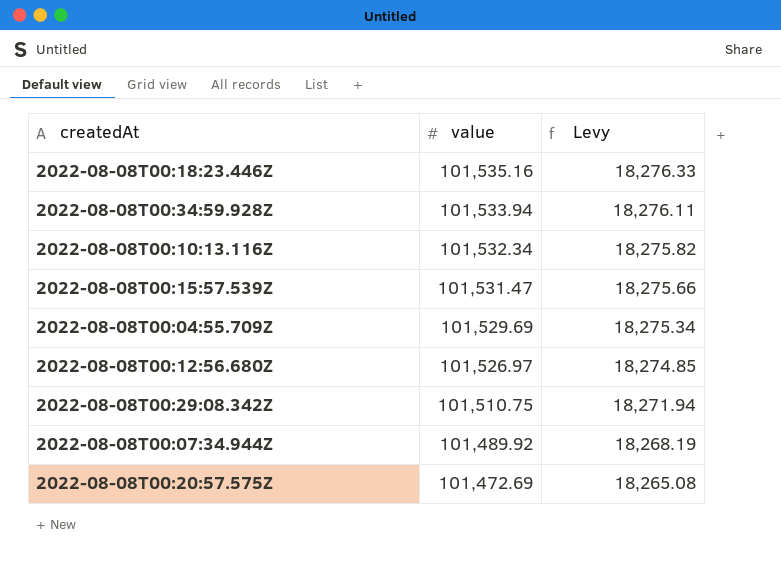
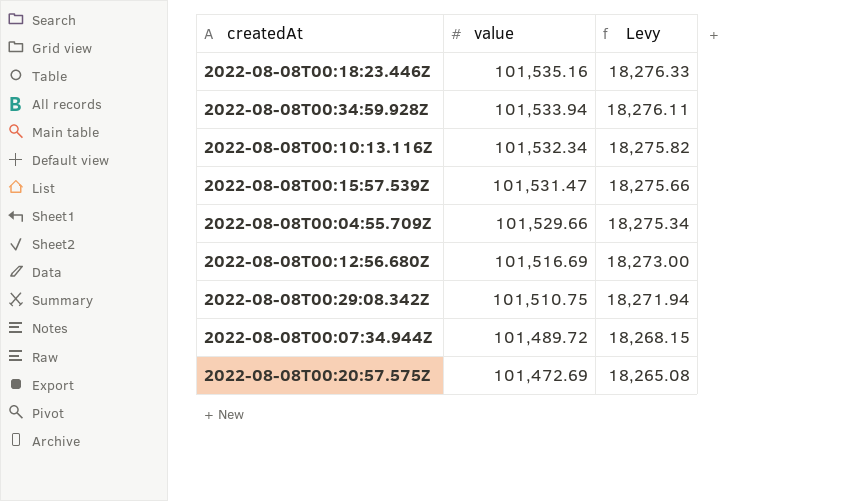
2022-08-08T00:04:55.709Z | value: 101,529.69 -> 101,529.66
2022-08-08T00:12:56.680Z | value: 101,526.97 -> 101,516.69
2022-08-08T00:12:56.680Z | Levy: 18,274.85 -> 18,273.00
2022-08-08T00:07:34.944Z | value: 101,489.92 -> 101,489.72
2022-08-08T00:07:34.944Z | Levy: 18,268.19 -> 18,268.15

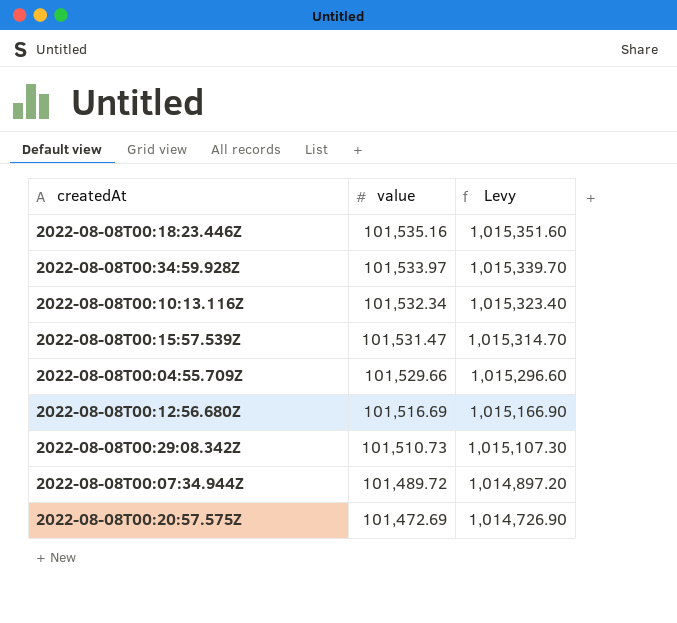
column Levy | formula: [value] * 0.18 -> [value] * 10
2022-08-08T00:34:59.928Z | value: 101,533.94 -> 101,533.97
2022-08-08T00:29:08.342Z | value: 101,510.75 -> 101,510.73

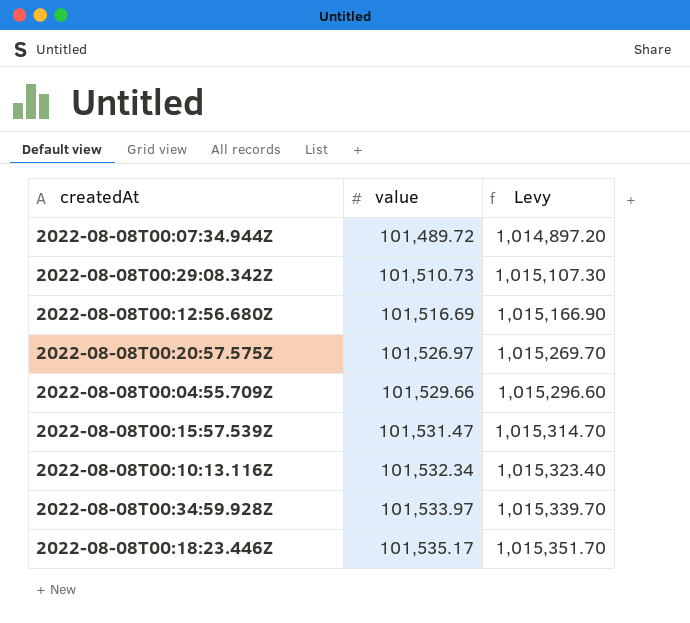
row order: value descending -> value ascending
2022-08-08T00:20:57.575Z | value: 101,472.69 -> 101,526.97
2022-08-08T00:20:57.575Z | Levy: 1,014,726.90 -> 1,015,269.70
2022-08-08T00:18:23.446Z | value: 101,535.16 -> 101,535.17
2022-08-08T00:18:23.446Z | Levy: 1,015,351.60 -> 1,015,351.70

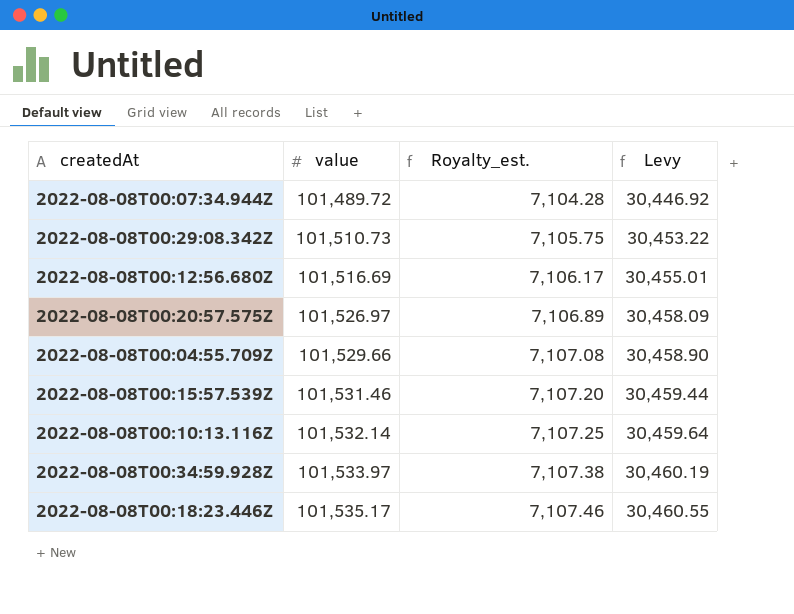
column Royalty_est. | formula: none -> [value] * 0.07
column Levy | formula: [value] * 10 -> [value] * 0.3
2022-08-08T00:15:57.539Z | value: 101,531.47 -> 101,531.46
2022-08-08T00:10:13.116Z | value: 101,532.34 -> 101,532.14

